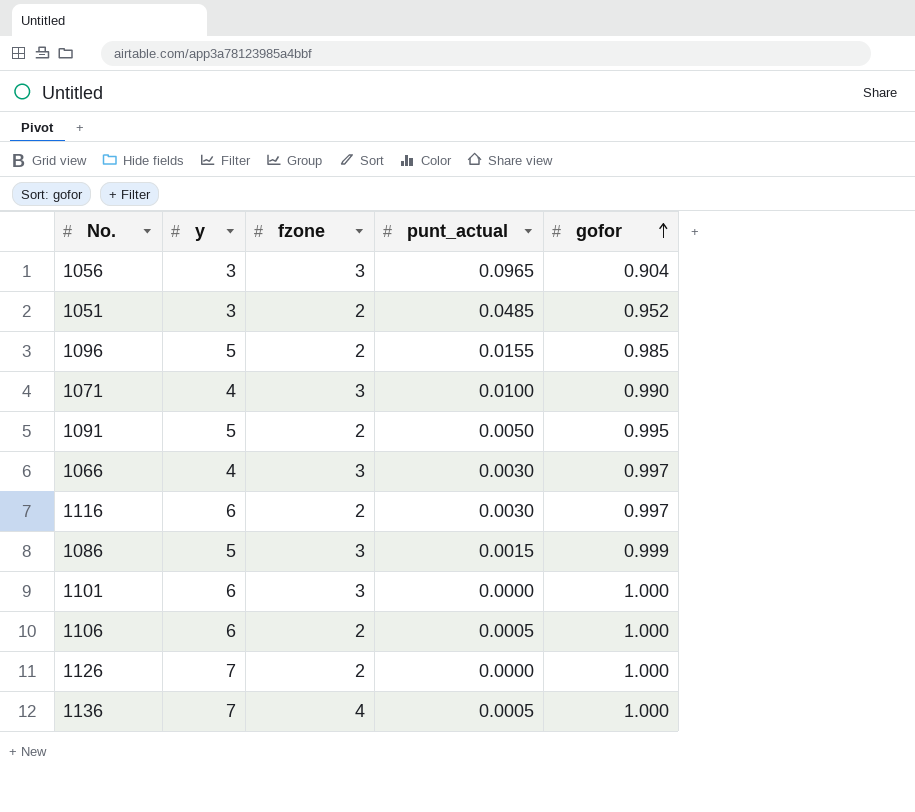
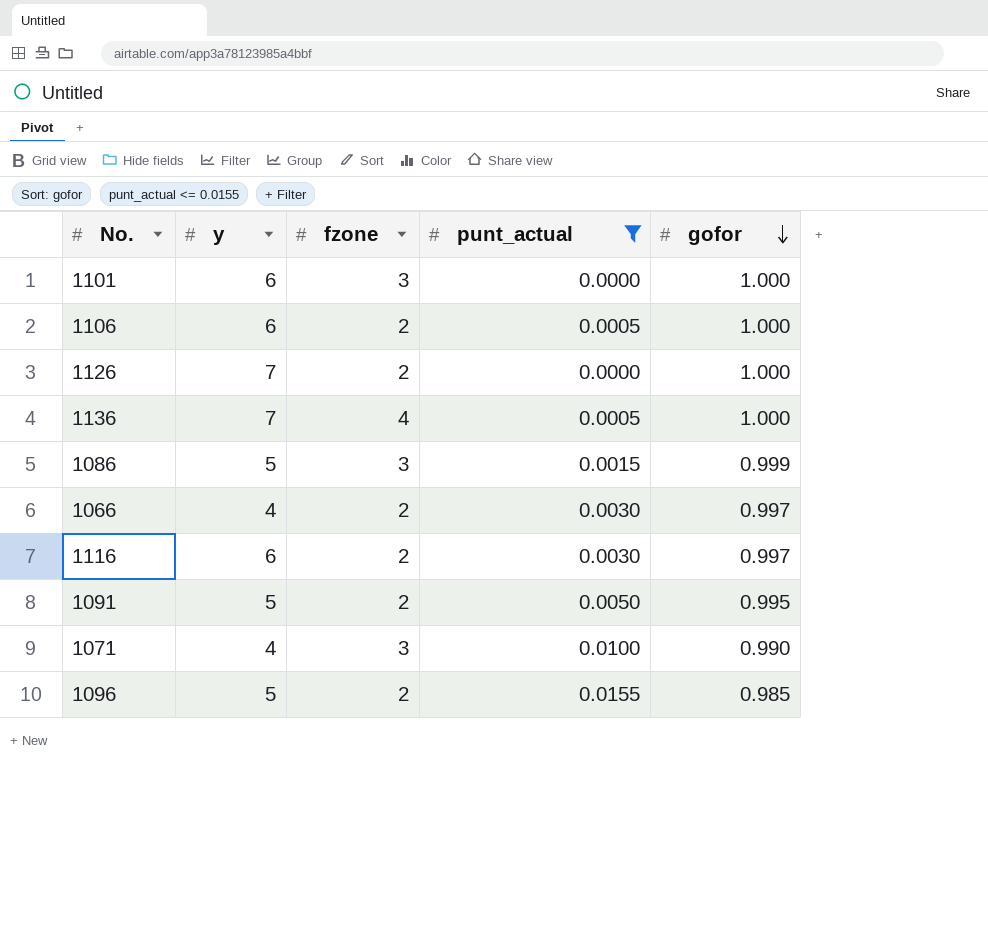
filter: none -> punt_actual <= 0.0155
row order: gofor ascending -> gofor descending
1066 | fzone: 3 -> 2

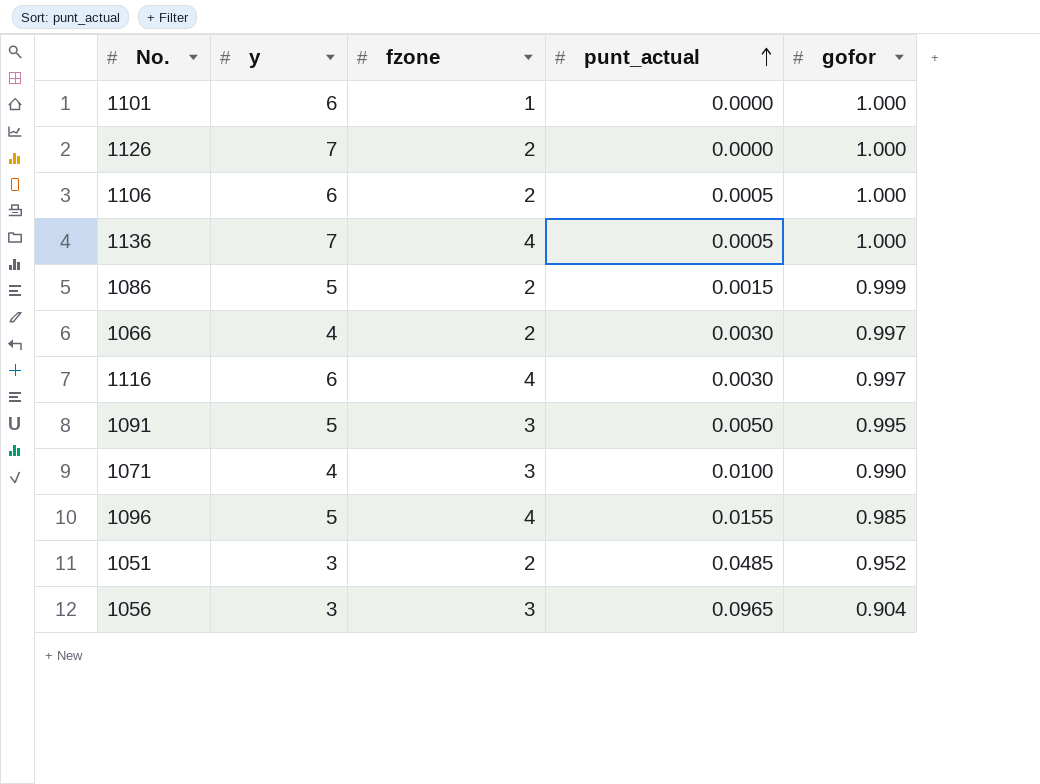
filter: punt_actual <= 0.0155 -> none
row order: gofor descending -> punt_actual ascending
1101 | fzone: 3 -> 1
1086 | fzone: 3 -> 2
1116 | fzone: 2 -> 4
1091 | fzone: 2 -> 3
1096 | fzone: 2 -> 4

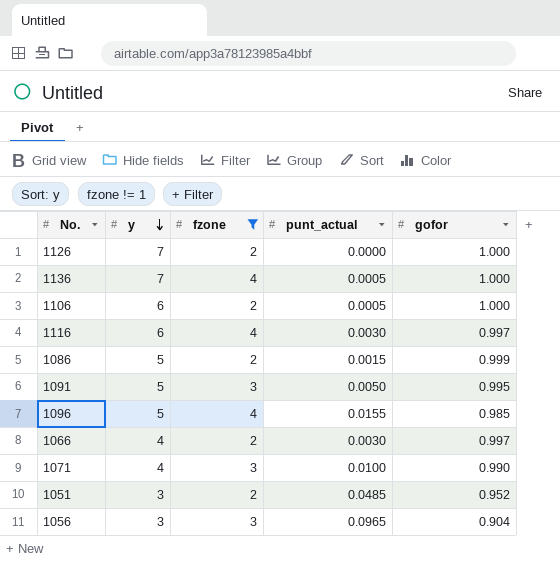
filter: none -> fzone != 1
row order: punt_actual ascending -> y descending

